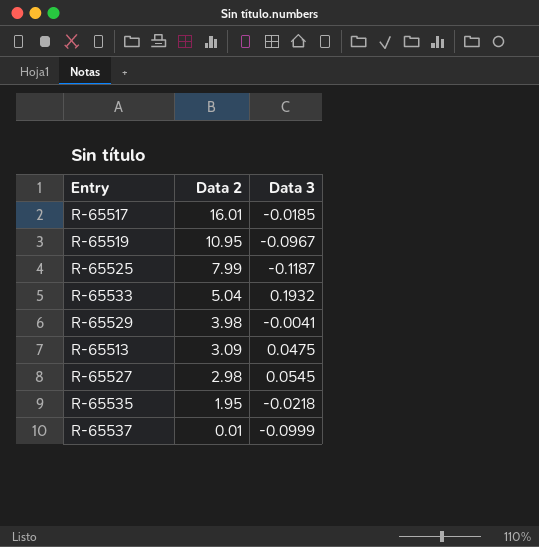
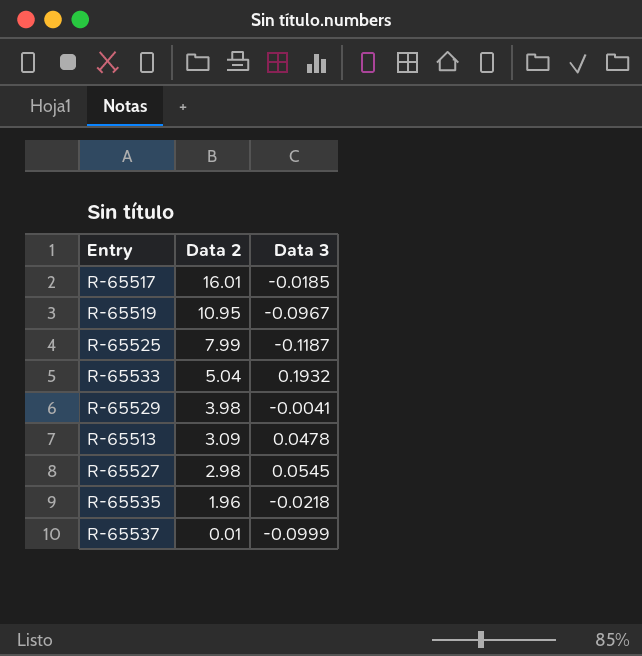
R-65513 | Data 3: 0.0475 -> 0.0478
R-65535 | Data 2: 1.95 -> 1.96

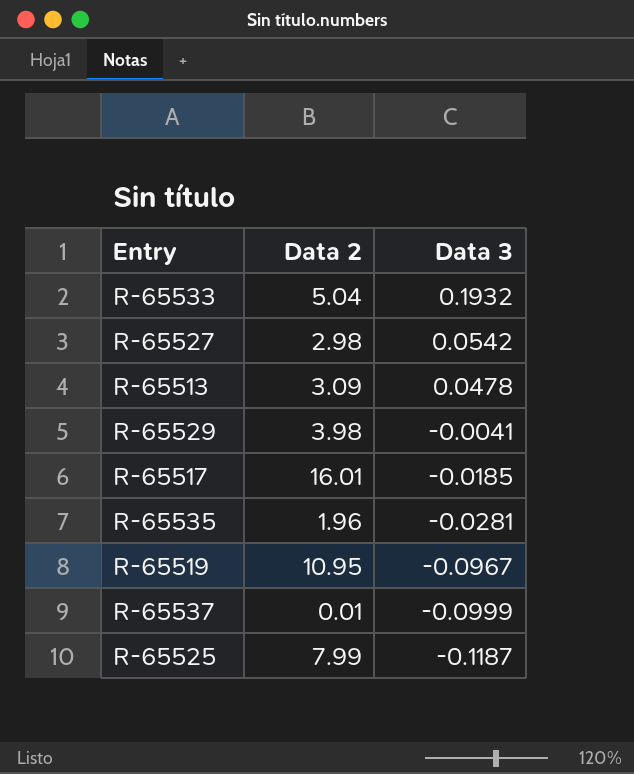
row order: Data 2 descending -> Data 3 descending
R-65527 | Data 3: 0.0545 -> 0.0542
R-65535 | Data 3: -0.0218 -> -0.0281

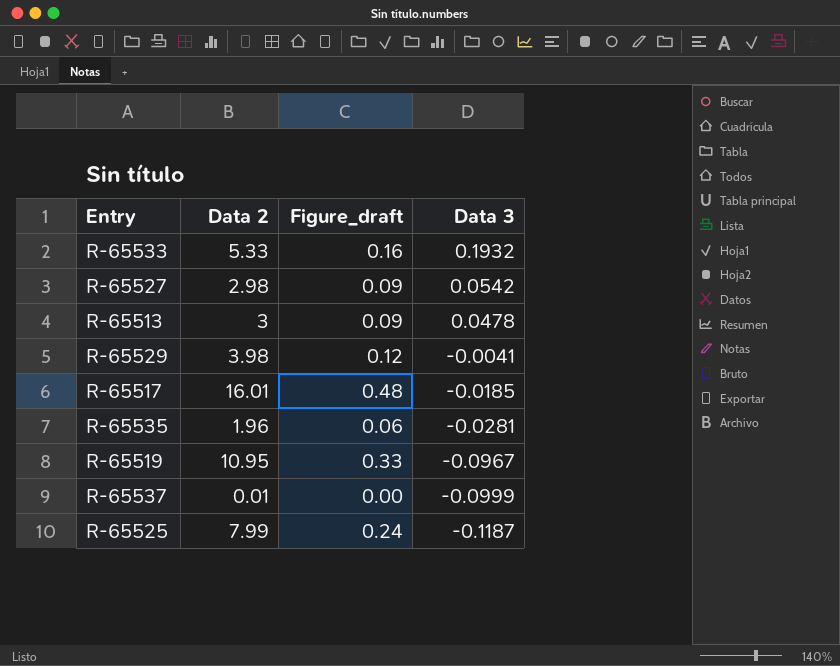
column Figure_draft | formula: none -> [Data 2] * 0.03
R-65533 | Data 2: 5.04 -> 5.33
R-65513 | Data 2: 3.09 -> 3

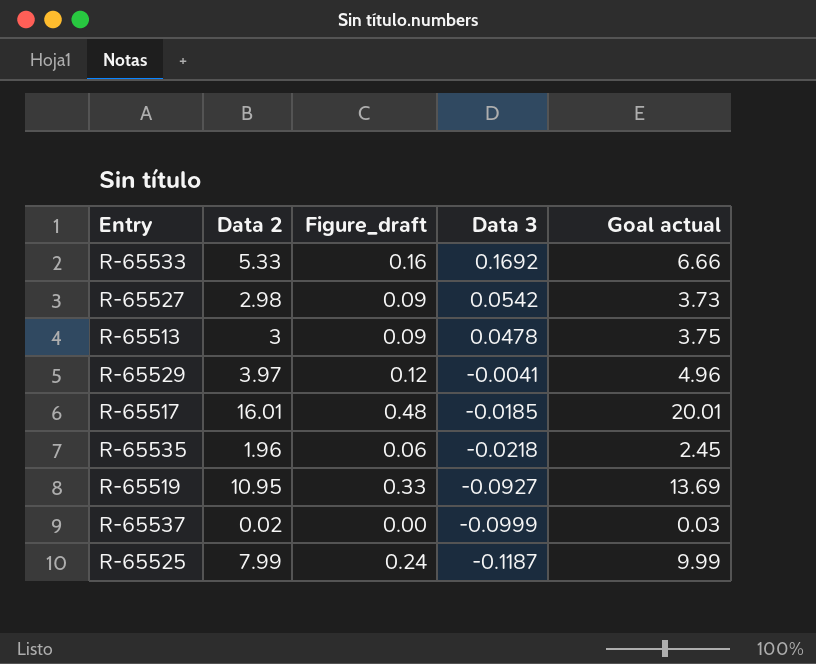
column Goal actual | formula: none -> [Data 2] * 1.25
R-65533 | Data 3: 0.1932 -> 0.1692
R-65529 | Data 2: 3.98 -> 3.97
R-65535 | Data 3: -0.0281 -> -0.0218
R-65519 | Data 3: -0.0967 -> -0.0927
R-65537 | Data 2: 0.01 -> 0.02

